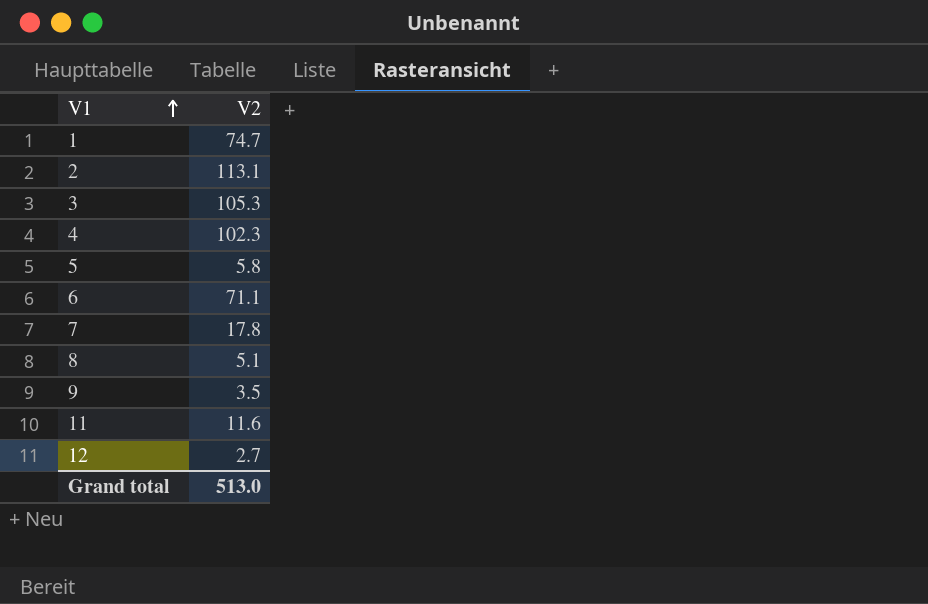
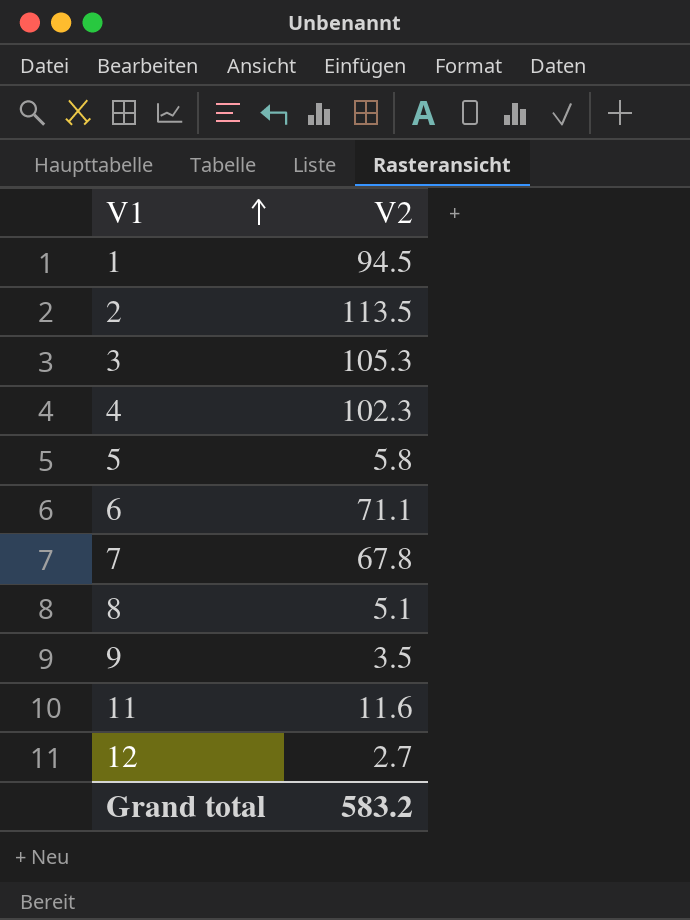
1 | V2: 74.7 -> 94.5
2 | V2: 113.1 -> 113.5
7 | V2: 17.8 -> 67.8
Grand total | V2: 513.0 -> 583.2

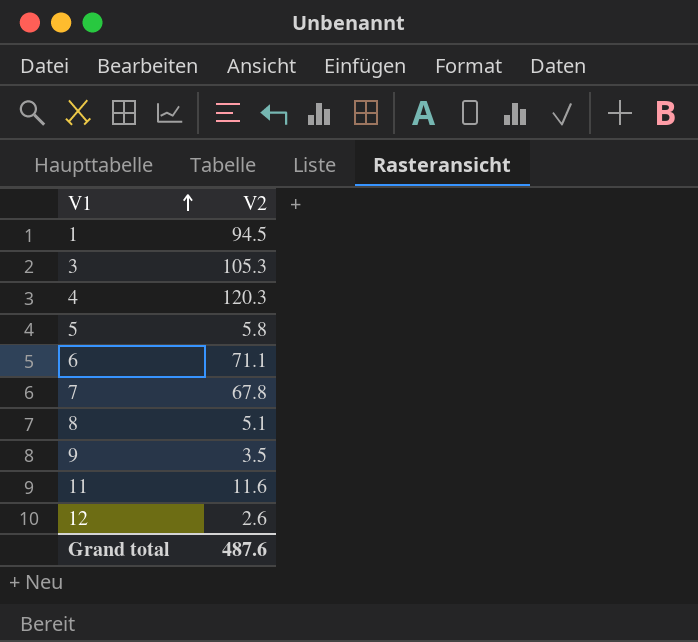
row 2: 113.5 -> none
4 | V2: 102.3 -> 120.3
12 | V2: 2.7 -> 2.6
Grand total | V2: 583.2 -> 487.6

